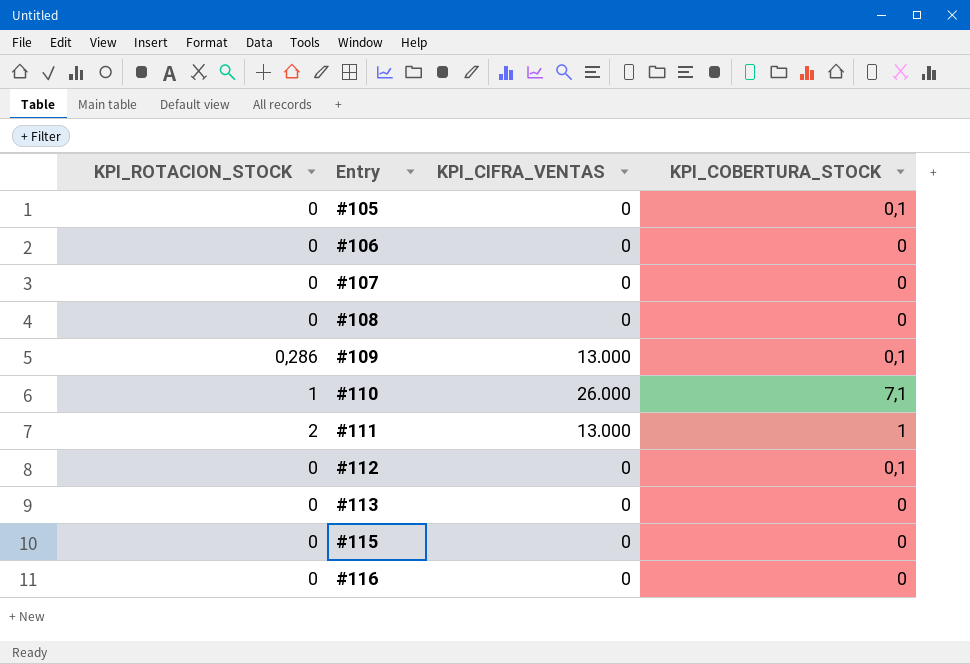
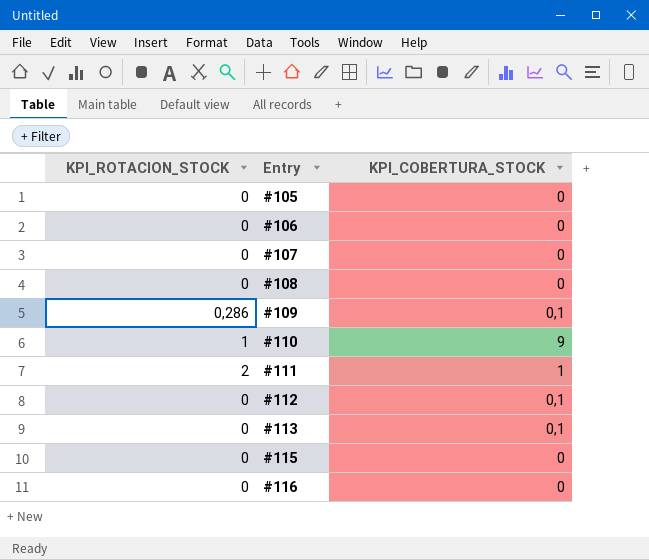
column KPI_CIFRA_VENTAS | position: 3 -> none
#105 | KPI_COBERTURA_STOCK: 0,1 -> 0
#110 | KPI_COBERTURA_STOCK: 7,1 -> 9
#113 | KPI_COBERTURA_STOCK: 0 -> 0,1

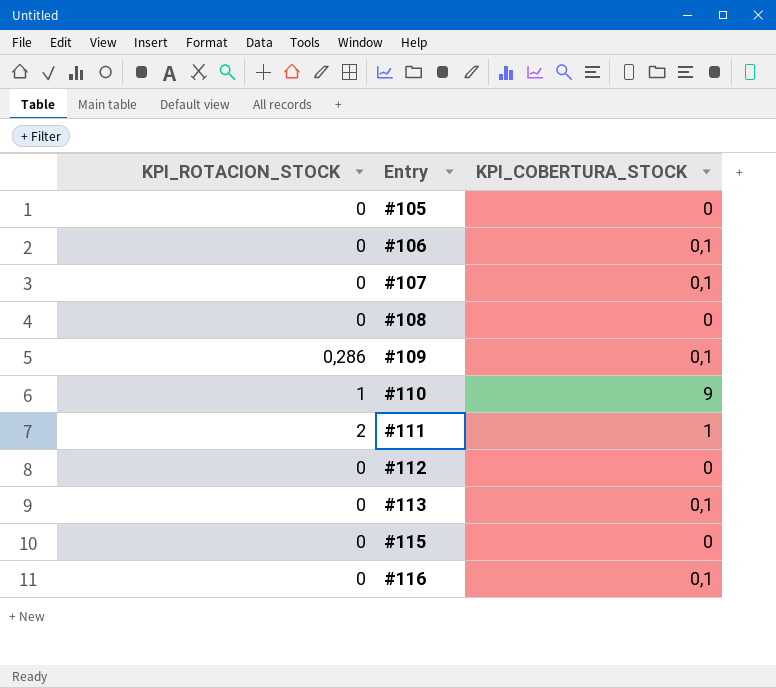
#106 | KPI_COBERTURA_STOCK: 0 -> 0,1
#107 | KPI_COBERTURA_STOCK: 0 -> 0,1
#112 | KPI_COBERTURA_STOCK: 0,1 -> 0
#116 | KPI_COBERTURA_STOCK: 0 -> 0,1

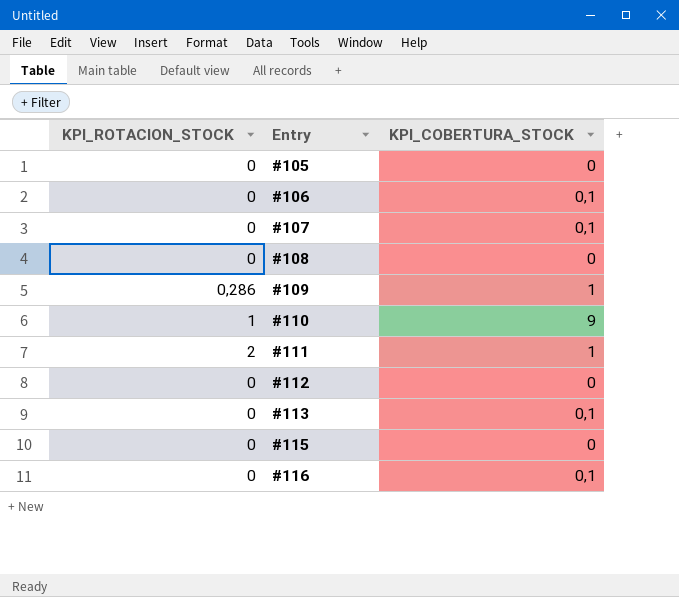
#109 | KPI_COBERTURA_STOCK: 0,1 -> 1

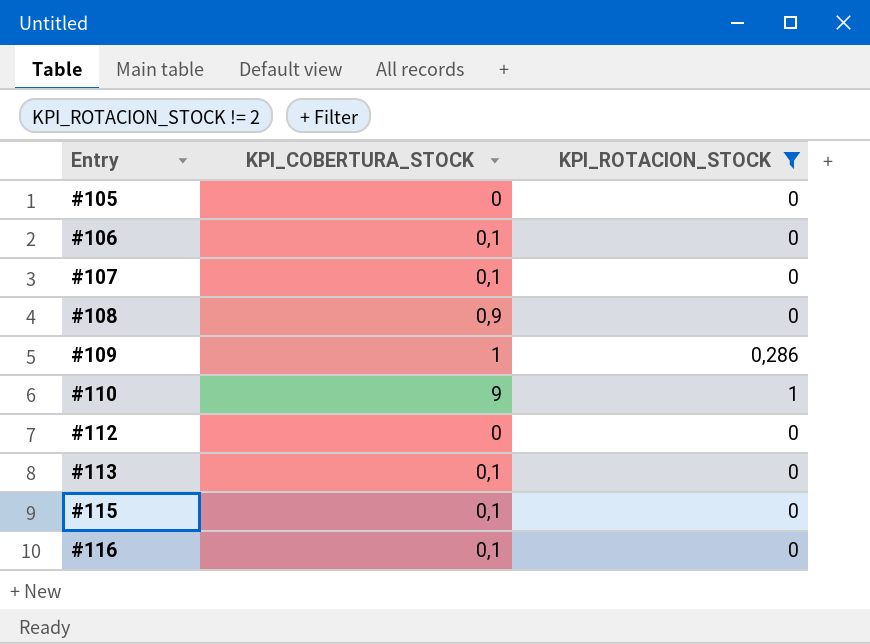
filter: none -> KPI_ROTACION_STOCK != 2
column KPI_ROTACION_STOCK | position: 1 -> 3
#108 | KPI_COBERTURA_STOCK: 0 -> 0,9
#115 | KPI_COBERTURA_STOCK: 0 -> 0,1

